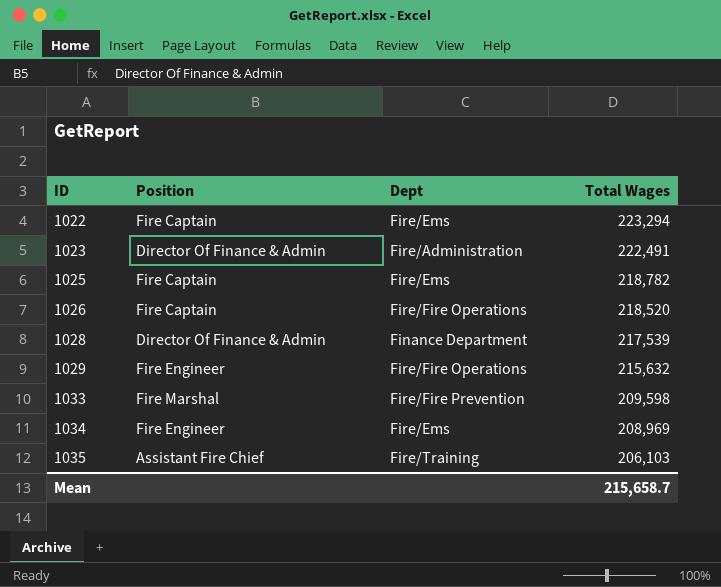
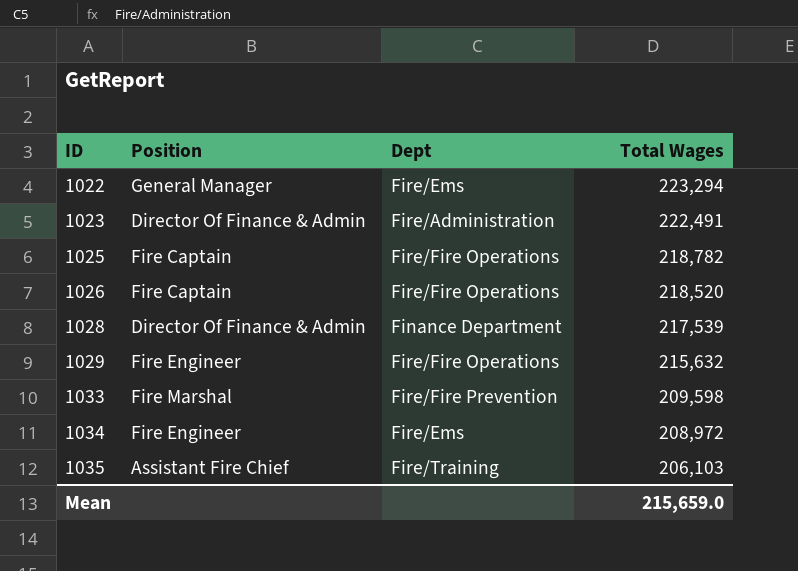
1022 | Position: Fire Captain -> General Manager
1025 | Dept: Fire/Ems -> Fire/Fire Operations
1034 | Total Wages: 208,969 -> 208,972
Mean | Total Wages: 215,658.7 -> 215,659.0

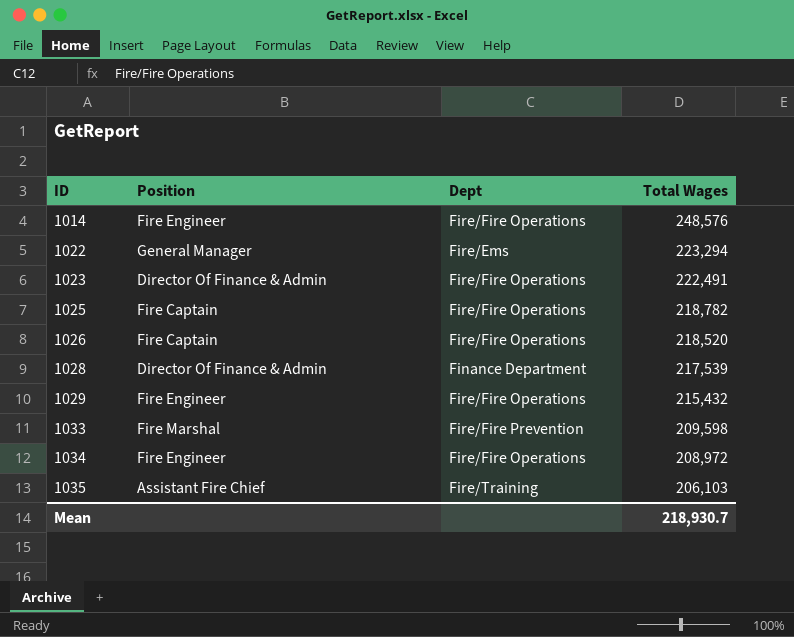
row 1014: none -> Fire Engineer | Fire/Fire Operations | 248,576
1023 | Dept: Fire/Administration -> Fire/Fire Operations
1029 | Total Wages: 215,632 -> 215,432
1034 | Dept: Fire/Ems -> Fire/Fire Operations
Mean | Total Wages: 215,659.0 -> 218,930.7

